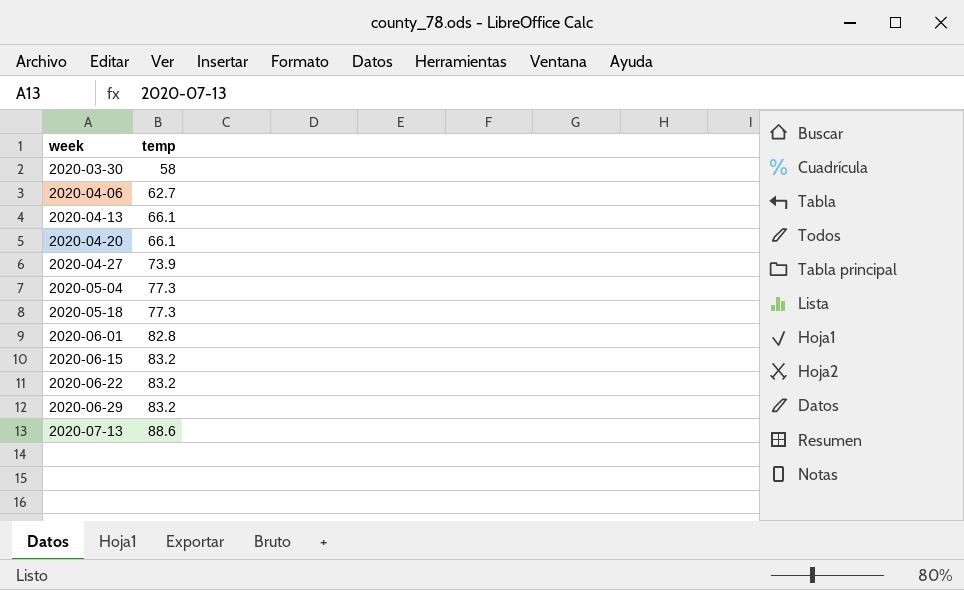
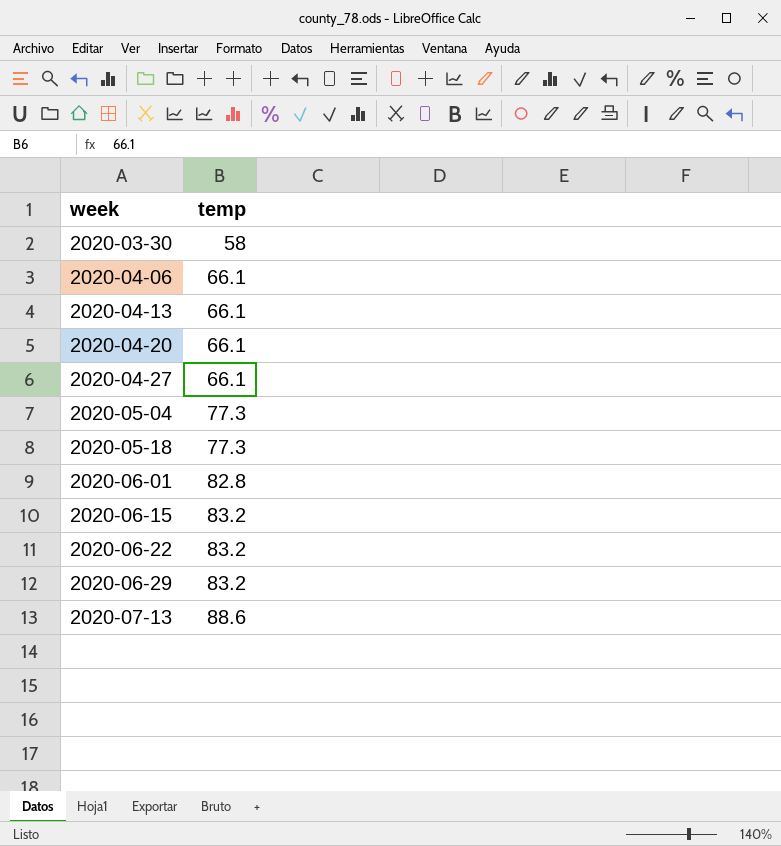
2020-04-06 | temp: 62.7 -> 66.1
2020-04-27 | temp: 73.9 -> 66.1

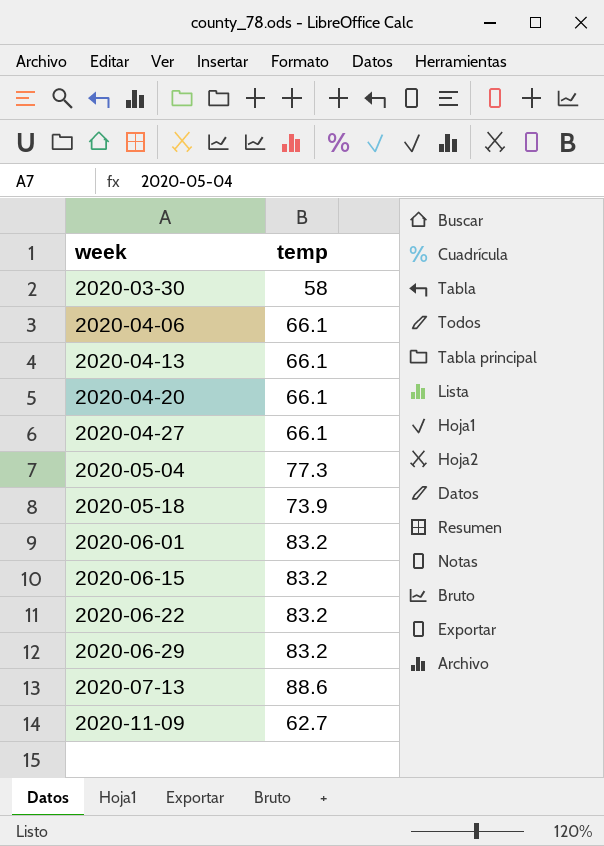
2020-05-18 | temp: 77.3 -> 73.9
2020-06-01 | temp: 82.8 -> 83.2
row 2020-11-09: none -> 62.7

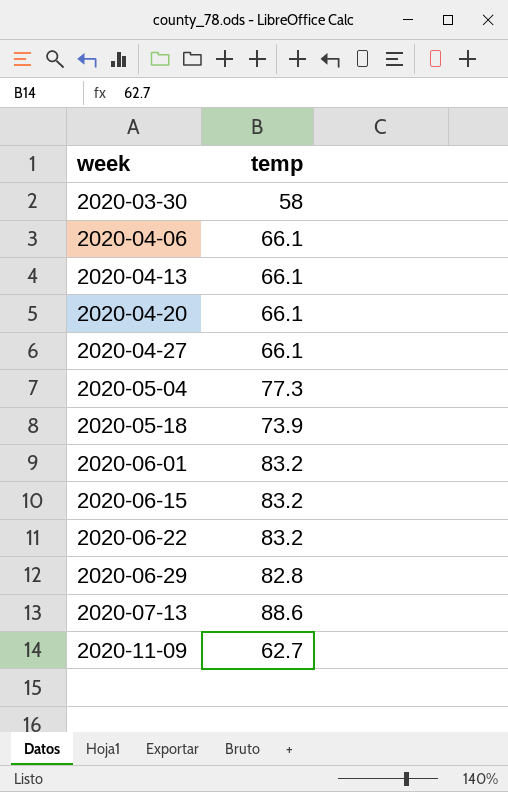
2020-06-29 | temp: 83.2 -> 82.8

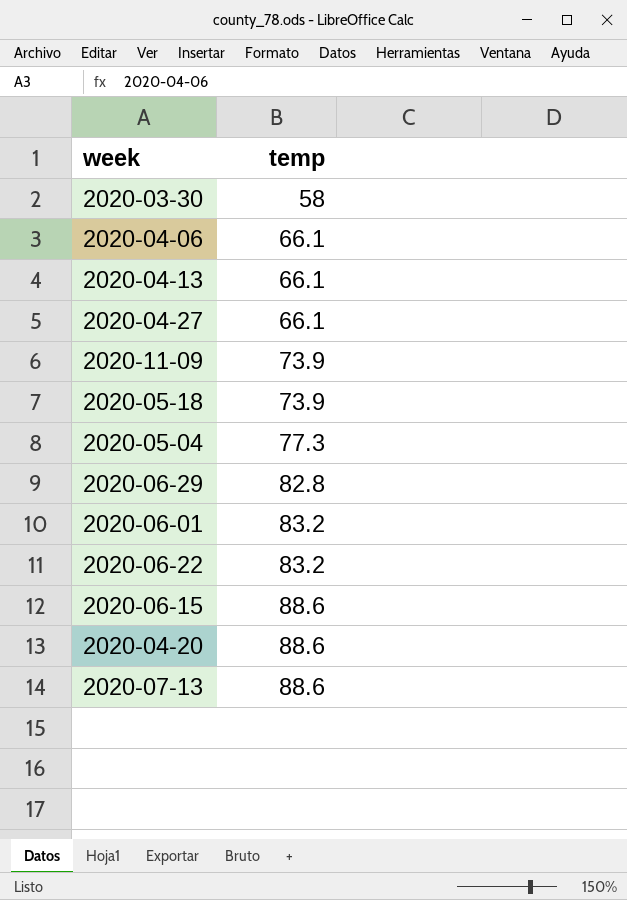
row order: week ascending -> temp ascending
2020-11-09 | temp: 62.7 -> 73.9
2020-06-15 | temp: 83.2 -> 88.6
2020-04-20 | temp: 66.1 -> 88.6

